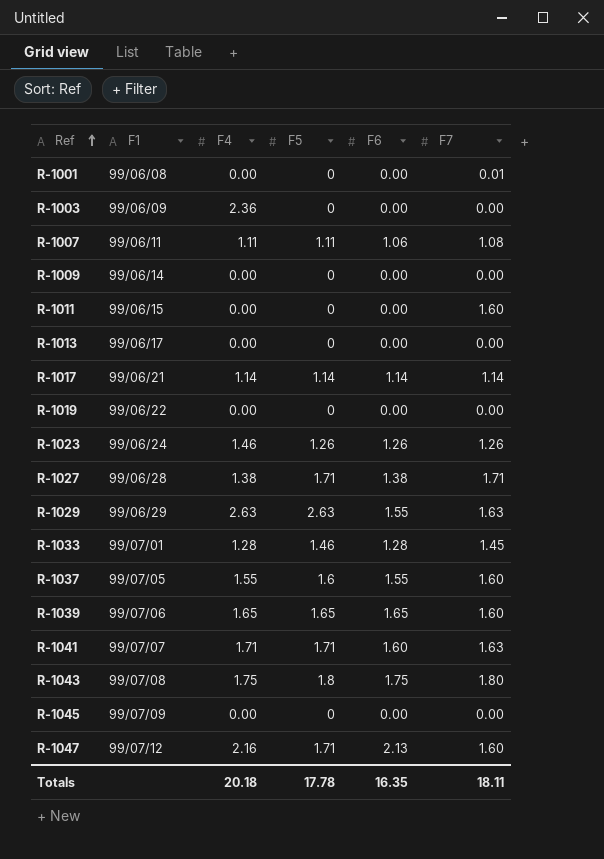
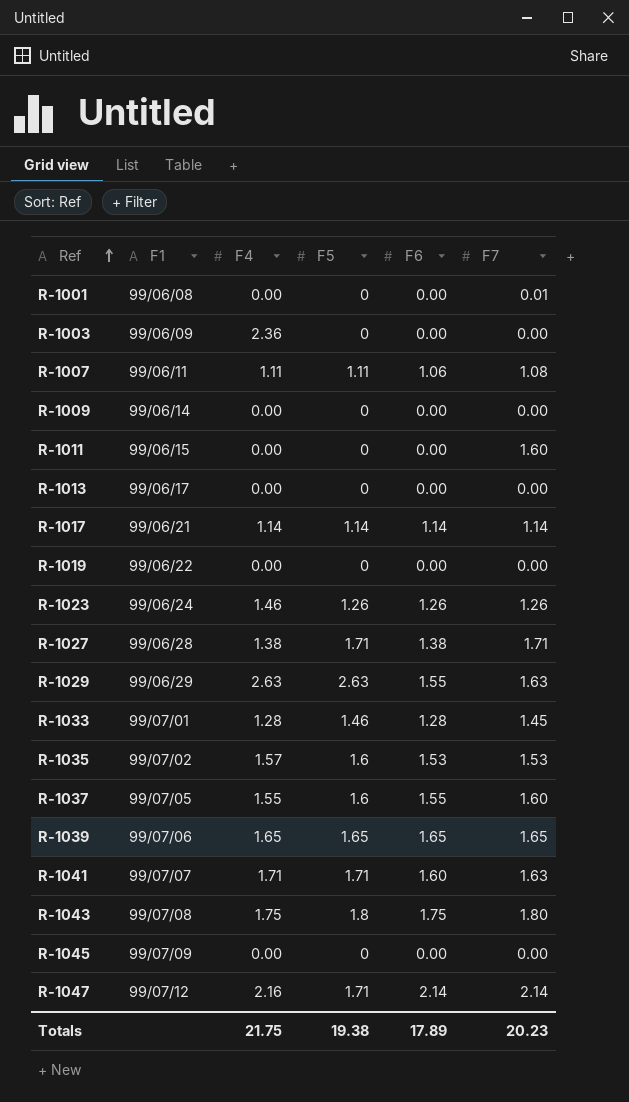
row R-1035: none -> 99/07/02 | 1.57 | 1.6 | 1.53 | 1.53
R-1039 | F7: 1.60 -> 1.65
R-1047 | F6: 2.13 -> 2.14
R-1047 | F7: 1.60 -> 2.14
Totals | F4: 20.18 -> 21.75
Totals | F5: 17.78 -> 19.38
Totals | F6: 16.35 -> 17.89
Totals | F7: 18.11 -> 20.23

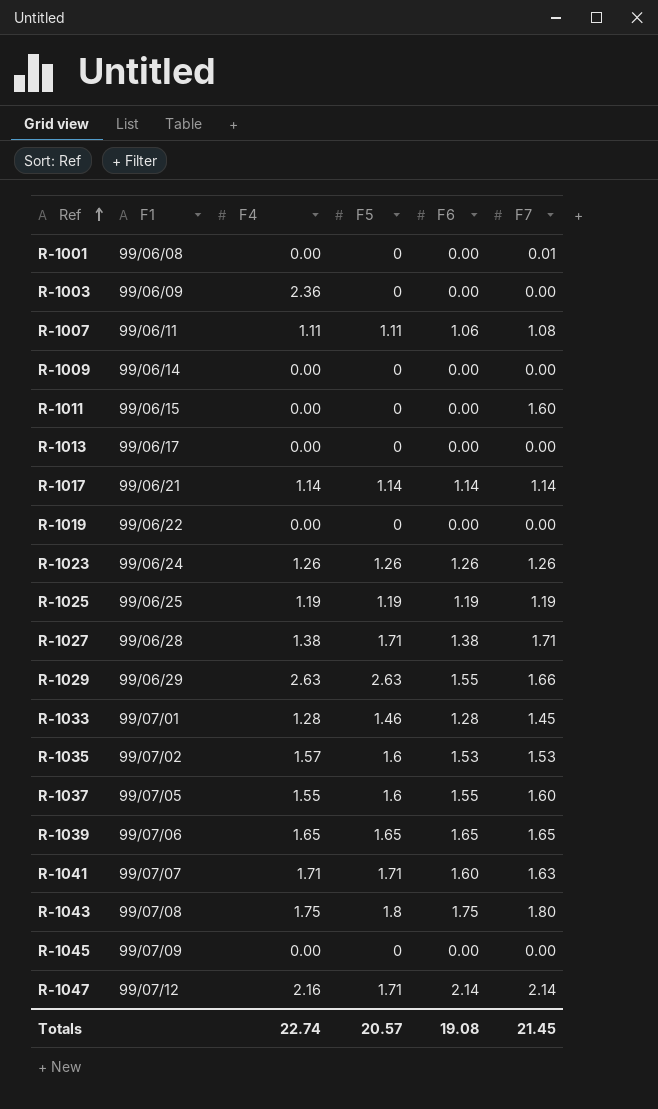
R-1023 | F4: 1.46 -> 1.26
row R-1025: none -> 99/06/25 | 1.19 | 1.19 | 1.19 | 1.19
R-1029 | F7: 1.63 -> 1.66
Totals | F4: 21.75 -> 22.74
Totals | F5: 19.38 -> 20.57
Totals | F6: 17.89 -> 19.08
Totals | F7: 20.23 -> 21.45

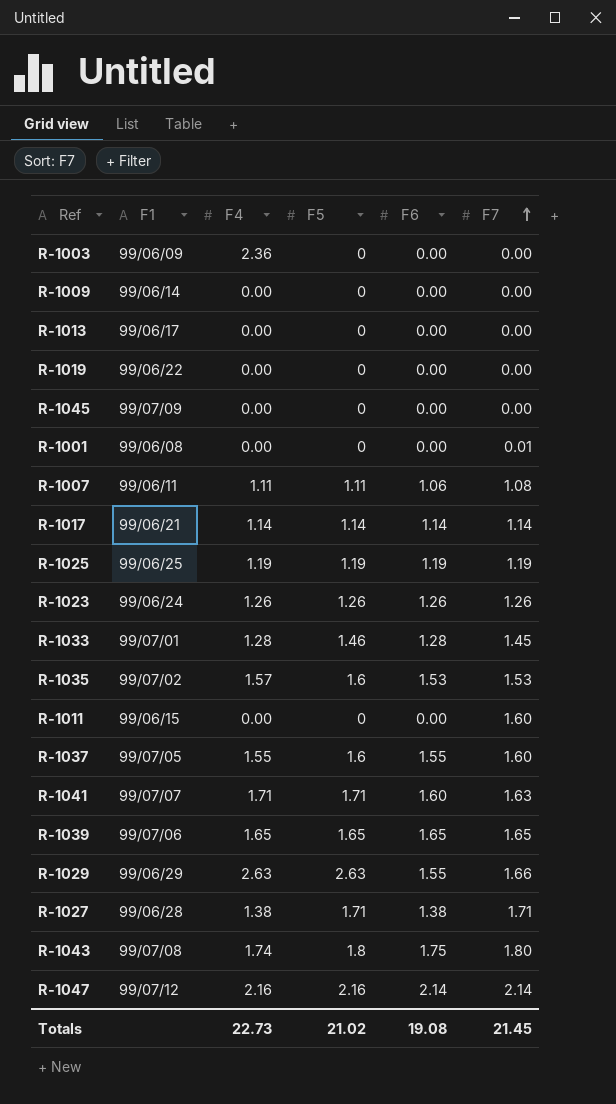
row order: Ref ascending -> F7 ascending
R-1043 | F4: 1.75 -> 1.74
R-1047 | F5: 1.71 -> 2.16
Totals | F4: 22.74 -> 22.73
Totals | F5: 20.57 -> 21.02

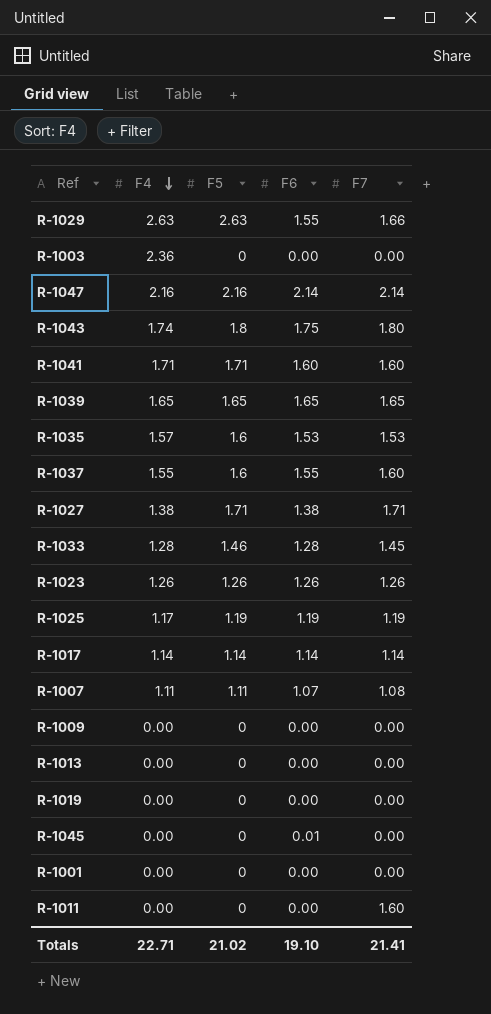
row order: F7 ascending -> F4 descending
column F1 | position: 2 -> none
R-1041 | F7: 1.63 -> 1.60
R-1025 | F4: 1.19 -> 1.17
R-1007 | F6: 1.06 -> 1.07
R-1045 | F6: 0.00 -> 0.01
R-1001 | F7: 0.01 -> 0.00
Totals | F4: 22.73 -> 22.71
Totals | F6: 19.08 -> 19.10
Totals | F7: 21.45 -> 21.41

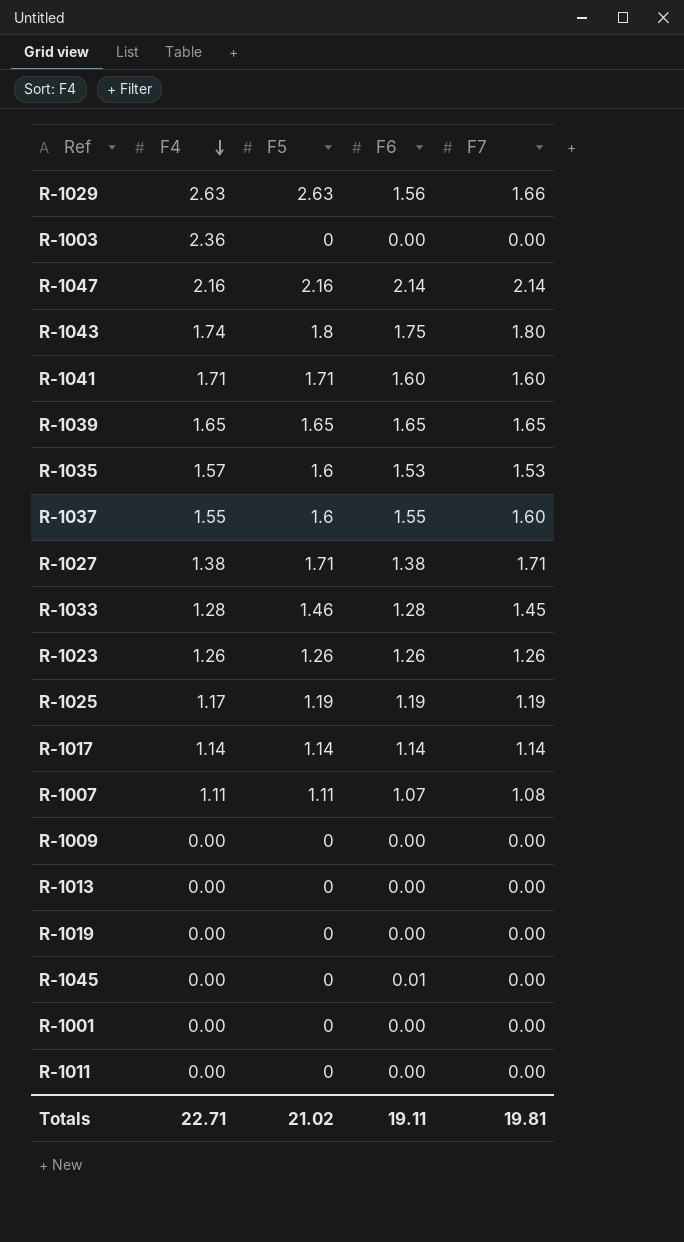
R-1029 | F6: 1.55 -> 1.56
R-1011 | F7: 1.60 -> 0.00
Totals | F6: 19.10 -> 19.11
Totals | F7: 21.41 -> 19.81

